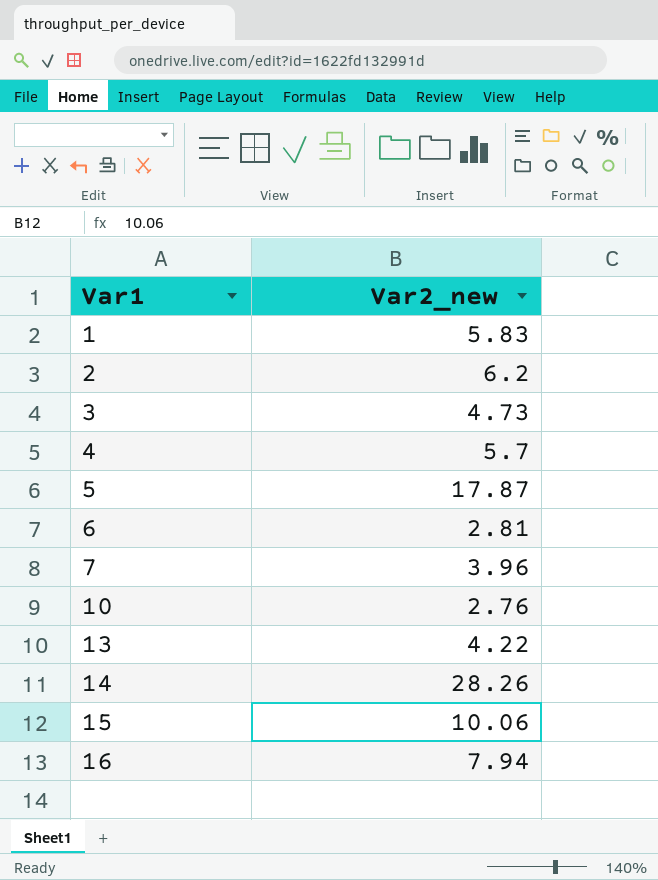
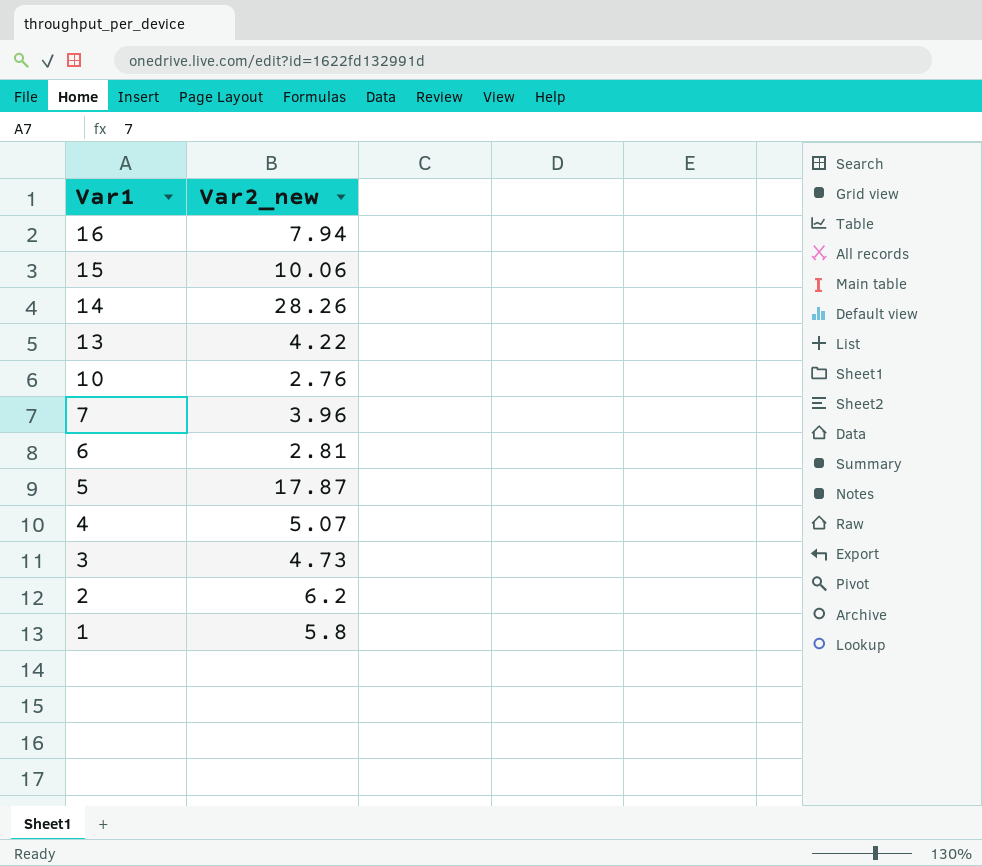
row order: Var1 ascending -> Var1 descending
4 | Var2_new: 5.7 -> 5.07
1 | Var2_new: 5.83 -> 5.8

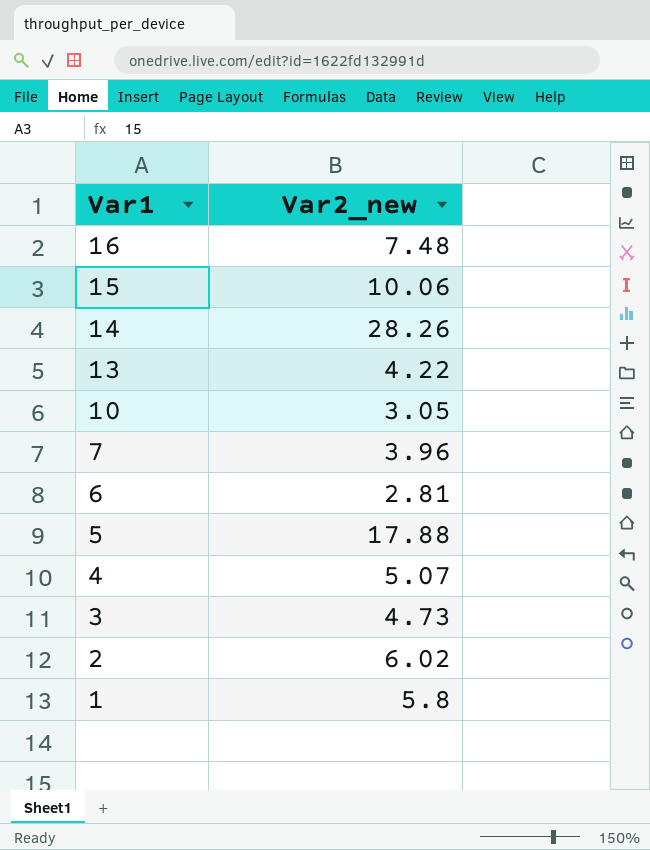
16 | Var2_new: 7.94 -> 7.48
10 | Var2_new: 2.76 -> 3.05
5 | Var2_new: 17.87 -> 17.88
2 | Var2_new: 6.2 -> 6.02

